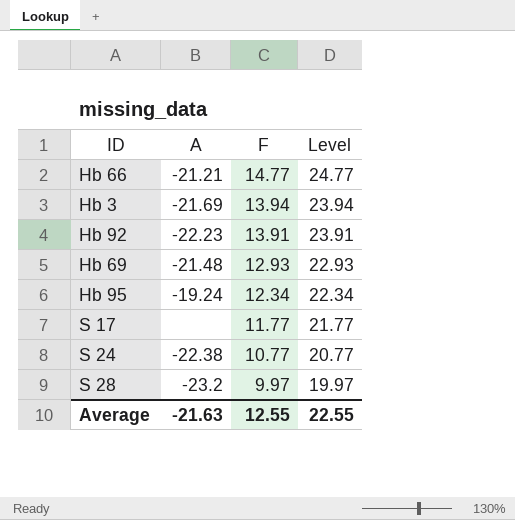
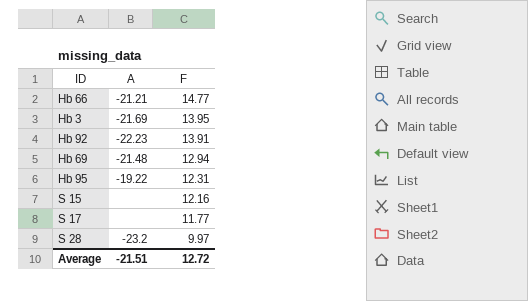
column Level | formula: [F] + 10 -> none
row S 24: -22.38 | 10.77 | 20.77 -> none
Hb 3 | F: 13.94 -> 13.95
Hb 69 | F: 12.93 -> 12.94
Hb 95 | A: -19.24 -> -19.22
Hb 95 | F: 12.34 -> 12.31
row S 15: none -> none | 12.16
Average | A: -21.63 -> -21.51
Average | F: 12.55 -> 12.72

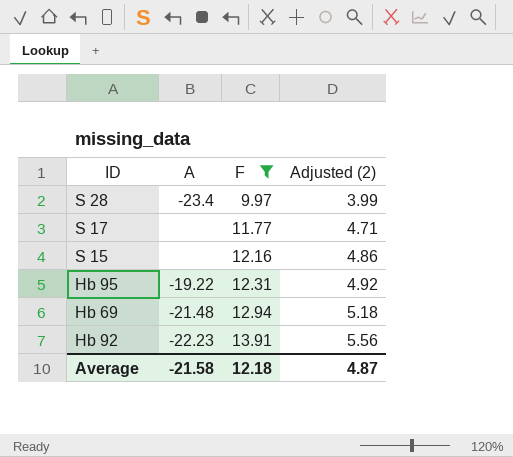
filter: none -> F <= 13.91
row order: F descending -> F ascending
column Adjusted (2) | formula: none -> [F] * 0.4
S 28 | A: -23.2 -> -23.4
Average | A: -21.51 -> -21.58
Average | F: 12.72 -> 12.18

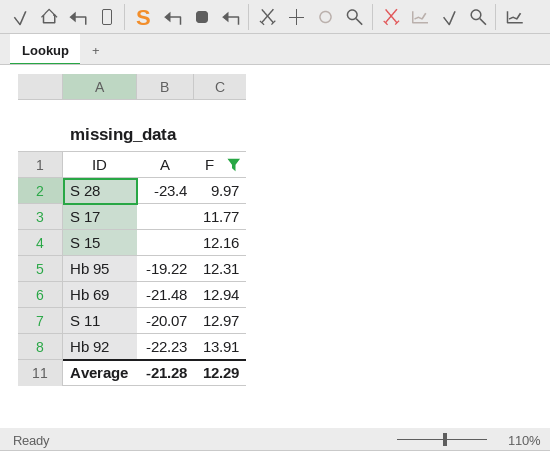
column Adjusted (2) | formula: [F] * 0.4 -> none
row S 11: none -> -20.07 | 12.97
Average | A: -21.58 -> -21.28
Average | F: 12.18 -> 12.29

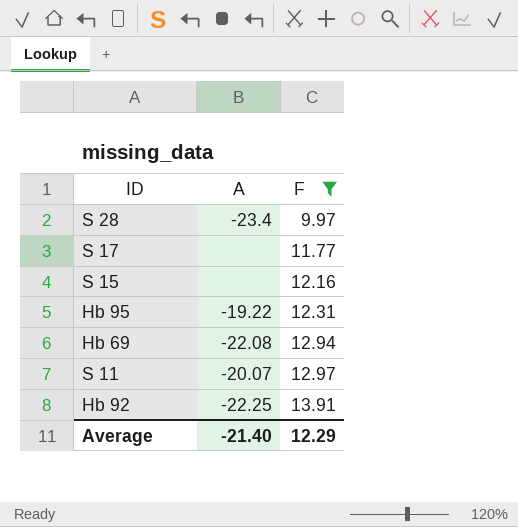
Hb 69 | A: -21.48 -> -22.08
Hb 92 | A: -22.23 -> -22.25
Average | A: -21.28 -> -21.40

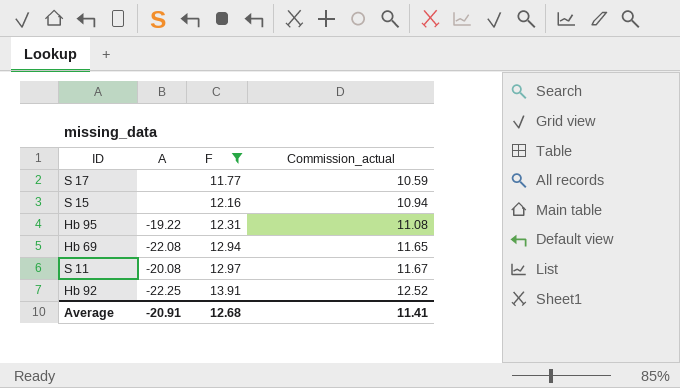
column Commission_actual | formula: none -> [F] * 0.9
row S 28: -23.4 | 9.97 -> none
S 11 | A: -20.07 -> -20.08
Average | A: -21.40 -> -20.91
Average | F: 12.29 -> 12.68

